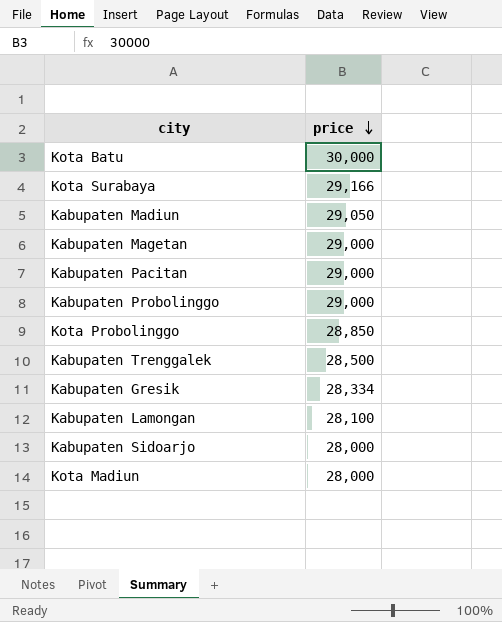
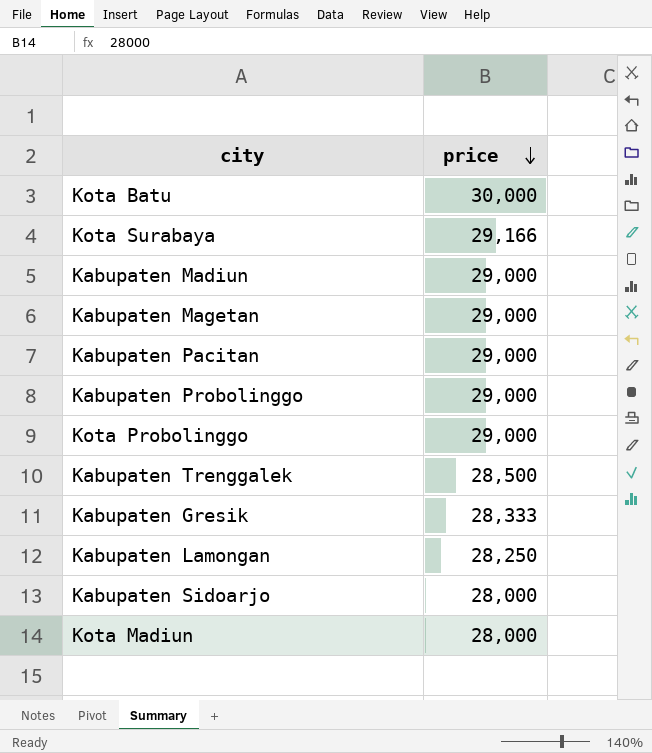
Kabupaten Madiun | price: 29,050 -> 29,000
Kota Probolinggo | price: 28,850 -> 29,000
Kabupaten Gresik | price: 28,334 -> 28,333
Kabupaten Lamongan | price: 28,100 -> 28,250

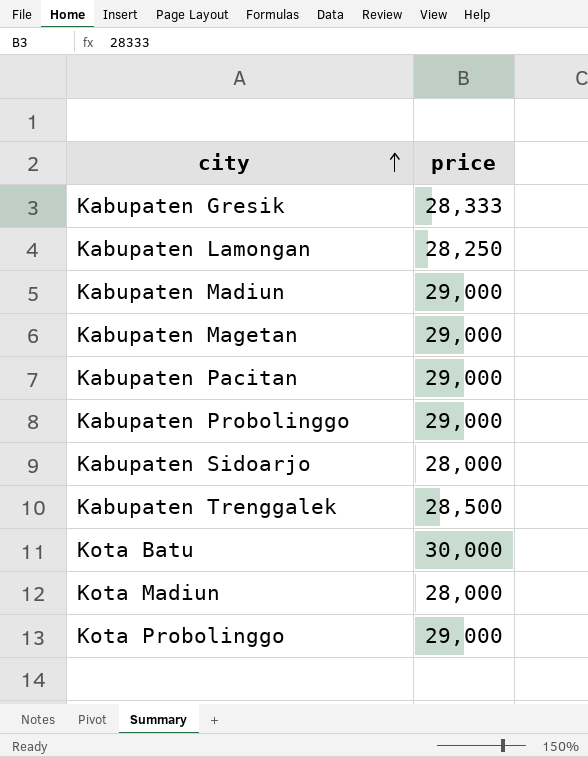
row order: price descending -> city ascending
row Kota Surabaya: 29,166 -> none

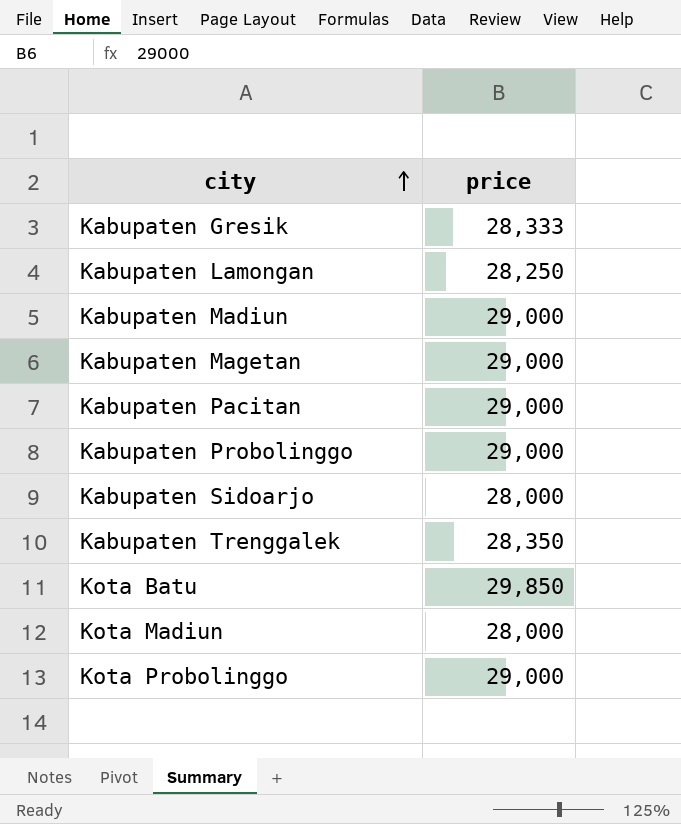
Kabupaten Trenggalek | price: 28,500 -> 28,350
Kota Batu | price: 30,000 -> 29,850

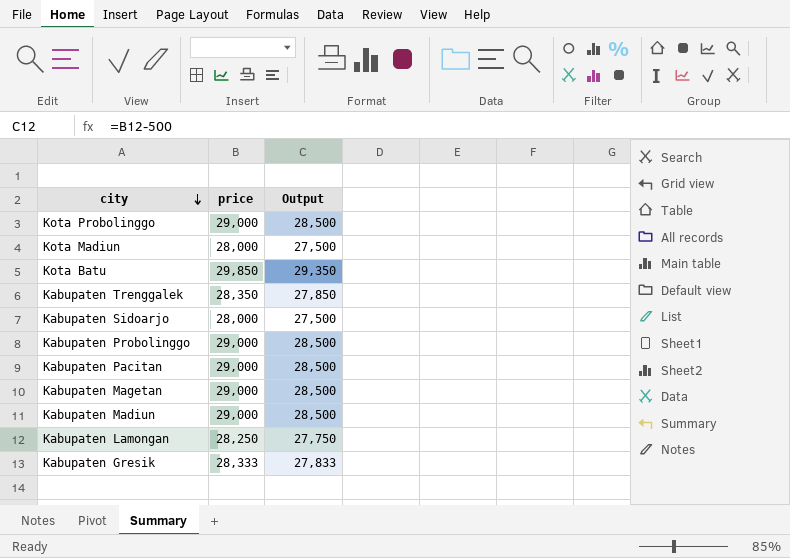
row order: city ascending -> city descending
column Output | formula: none -> [price] - 500

